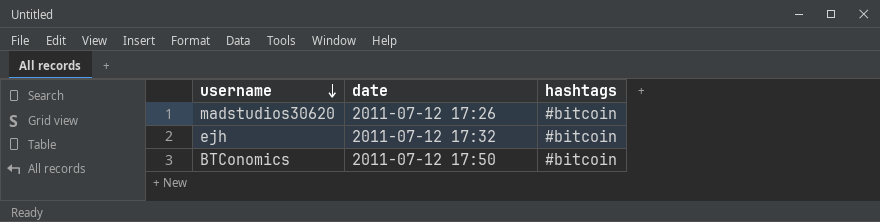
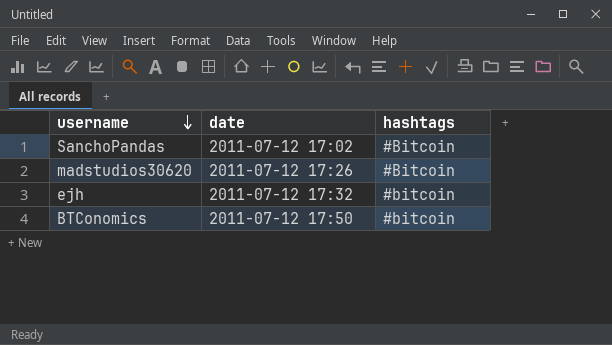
row SanchoPandas: none -> 2011-07-12 17:02 | #Bitcoin
madstudios30620 | hashtags: #bitcoin -> #Bitcoin

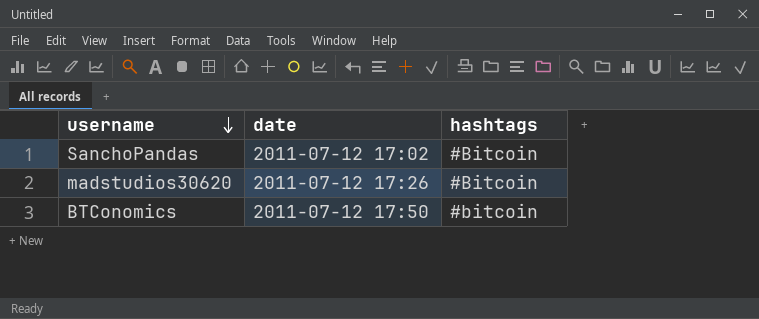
row ejh: 2011-07-12 17:32 | #bitcoin -> none

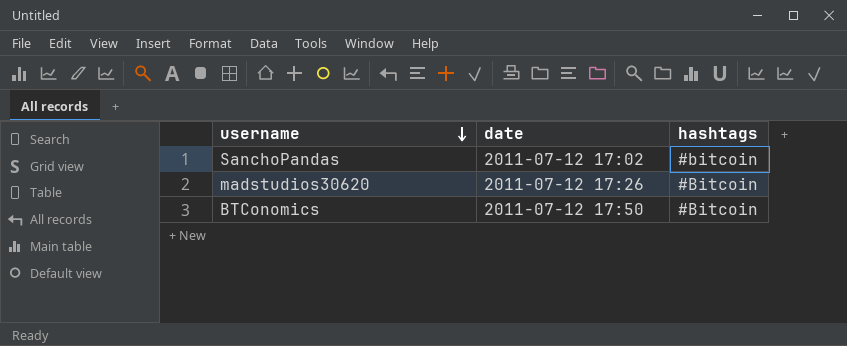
SanchoPandas | hashtags: #Bitcoin -> #bitcoin
BTConomics | hashtags: #bitcoin -> #Bitcoin

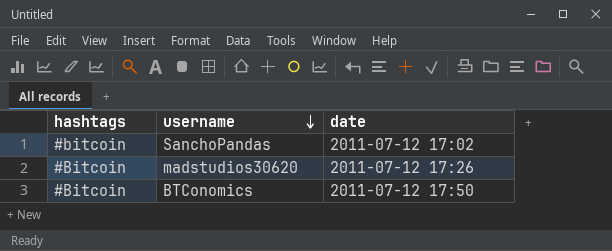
column hashtags | position: 3 -> 1

